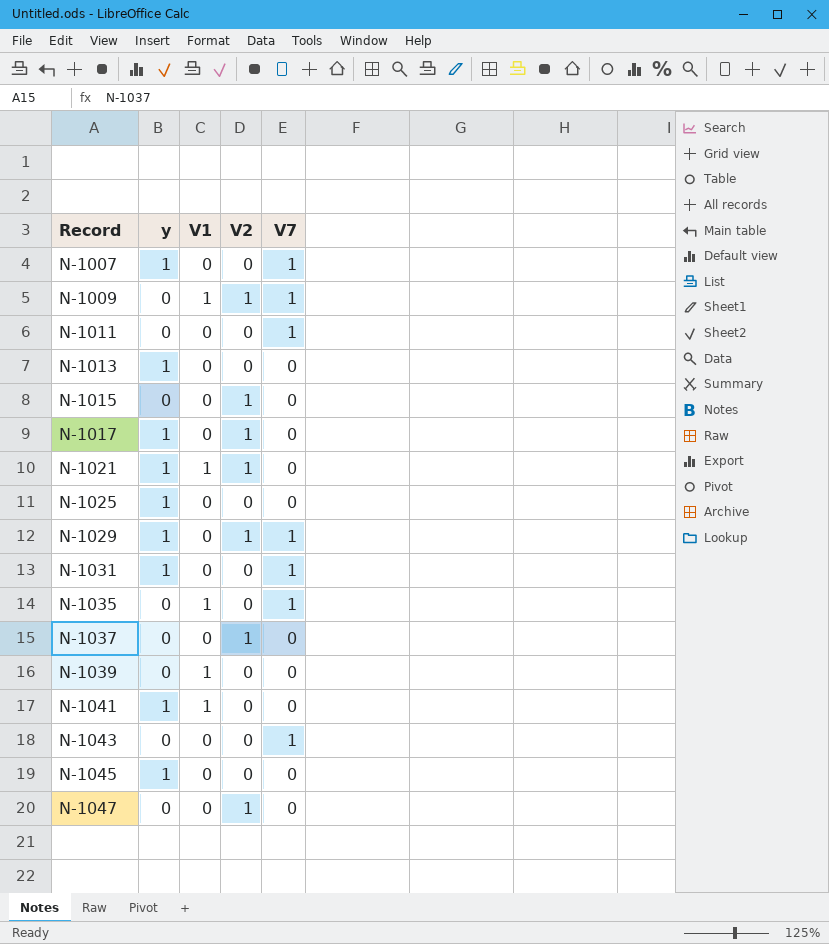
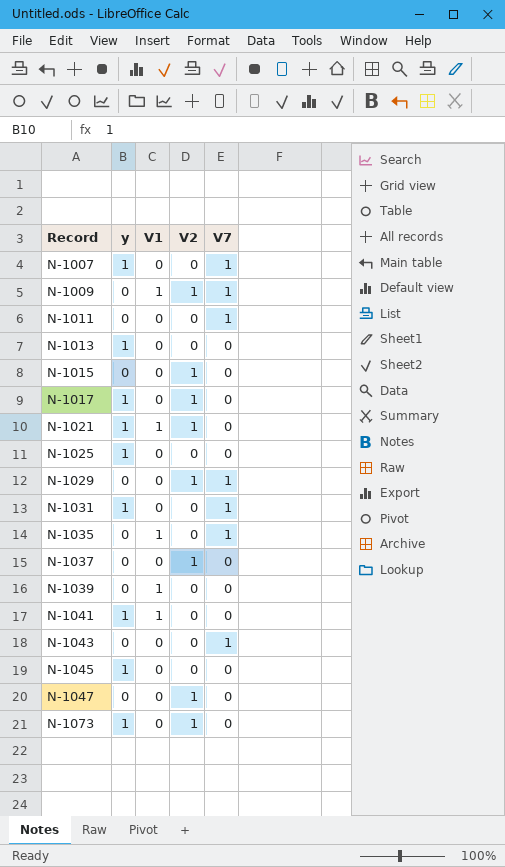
N-1029 | y: 1 -> 0
row N-1073: none -> 1 | 0 | 1 | 0

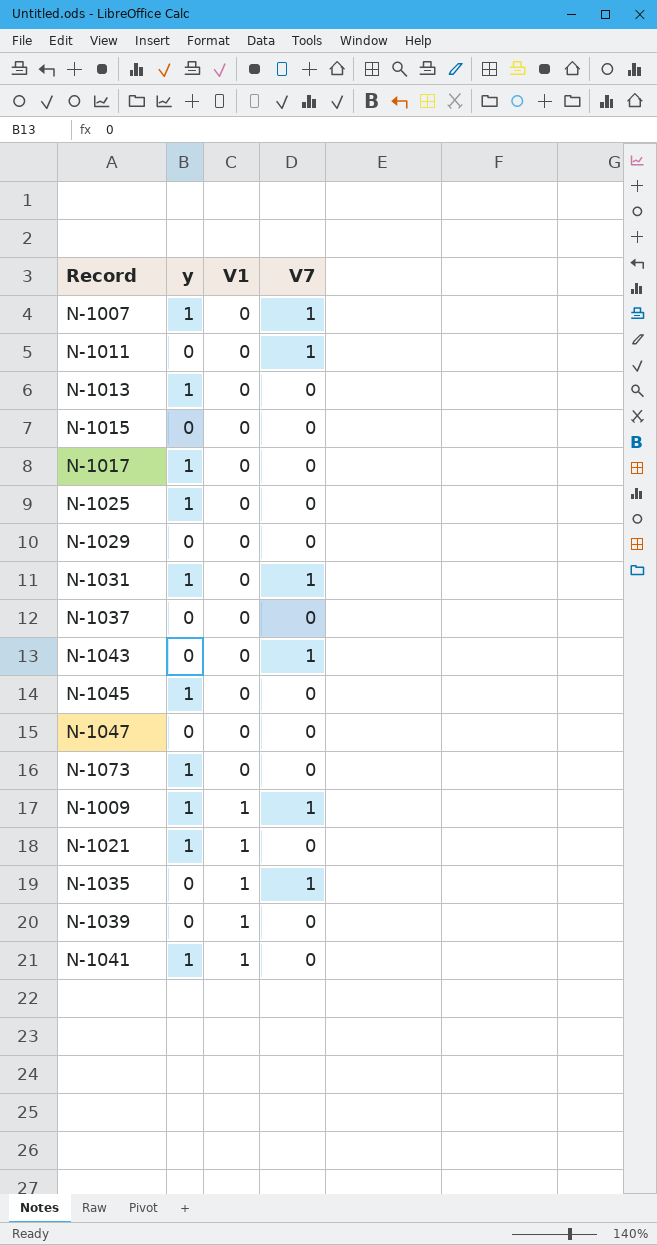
row order: Record ascending -> V1 ascending
column V2 | position: 4 -> none
N-1029 | V7: 1 -> 0
N-1009 | y: 0 -> 1

